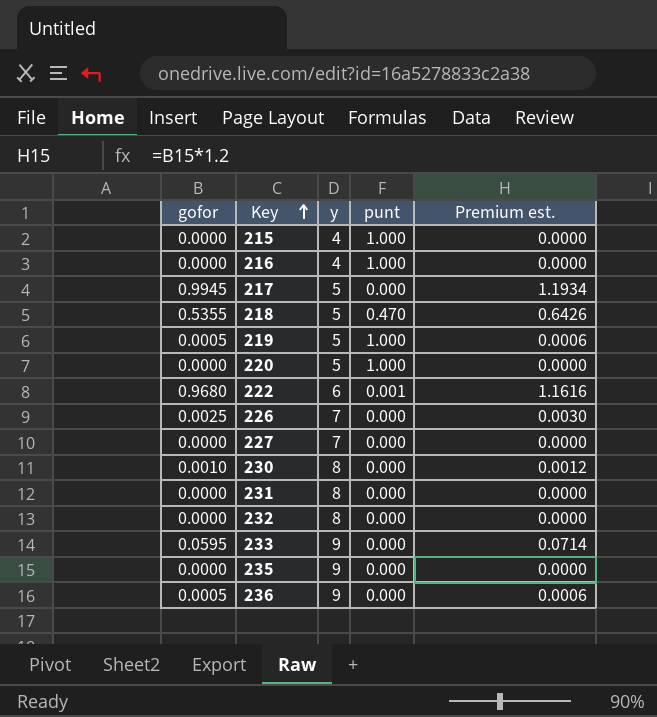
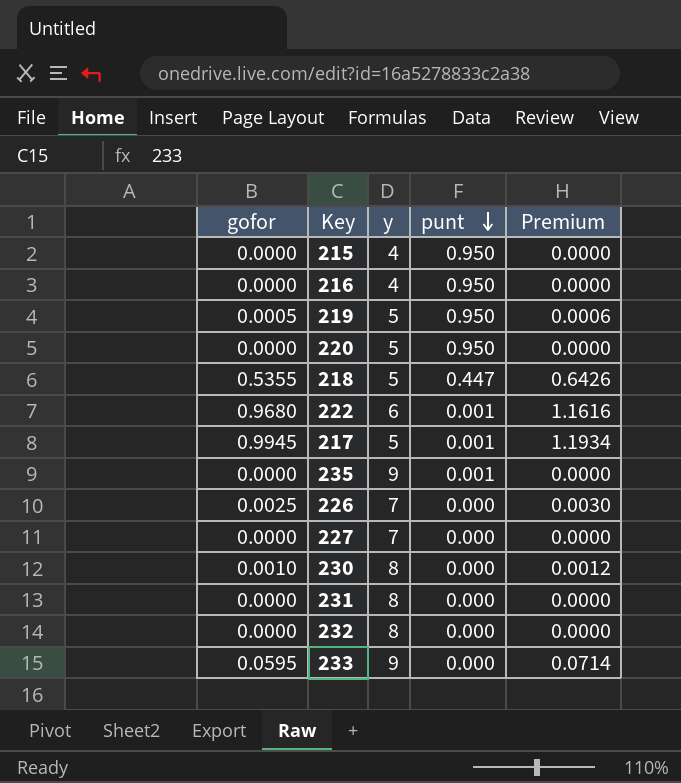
row order: Key ascending -> punt descending
column name: Premium est. -> Premium
row 236: 0.0005 | 9 | 0.000 | 0.0006 -> none
215 | punt: 1.000 -> 0.950
216 | punt: 1.000 -> 0.950
219 | punt: 1.000 -> 0.950
220 | punt: 1.000 -> 0.950
218 | punt: 0.470 -> 0.447
217 | punt: 0.000 -> 0.001
235 | punt: 0.000 -> 0.001

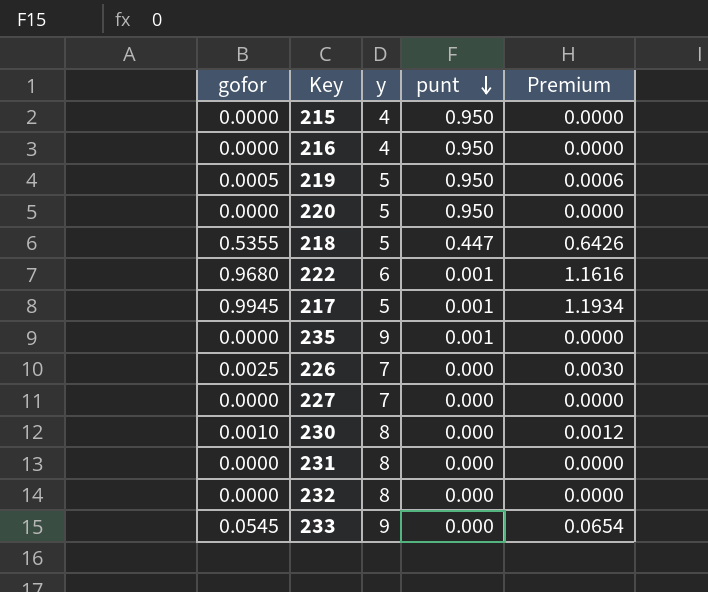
233 | gofor: 0.0595 -> 0.0545
233 | Premium: 0.0714 -> 0.0654

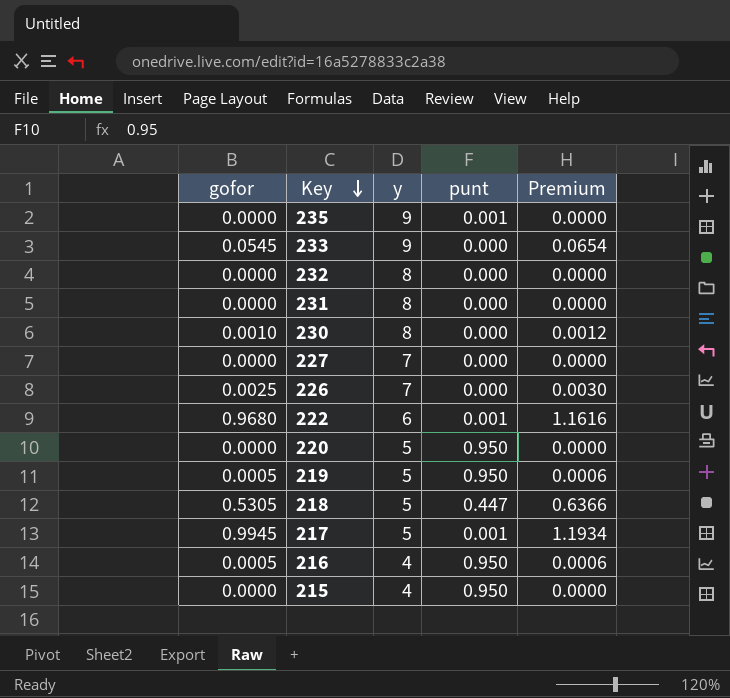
row order: punt descending -> Key descending
218 | gofor: 0.5355 -> 0.5305
218 | Premium: 0.6426 -> 0.6366
216 | gofor: 0.0000 -> 0.0005
216 | Premium: 0.0000 -> 0.0006

